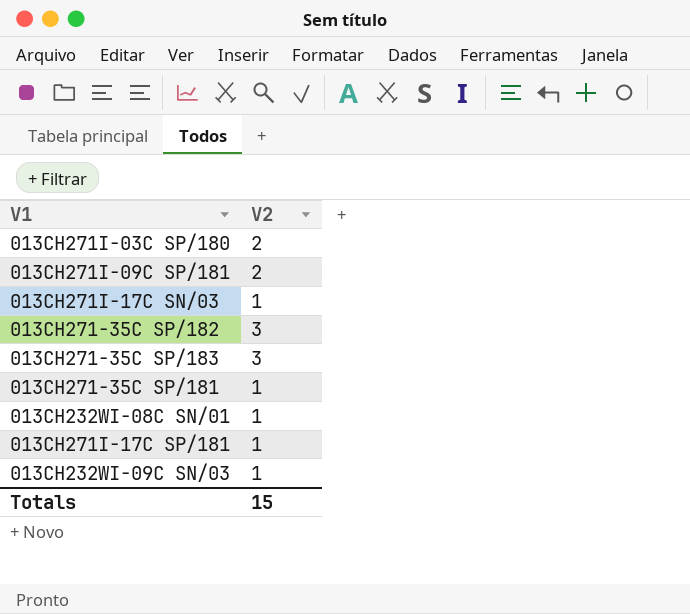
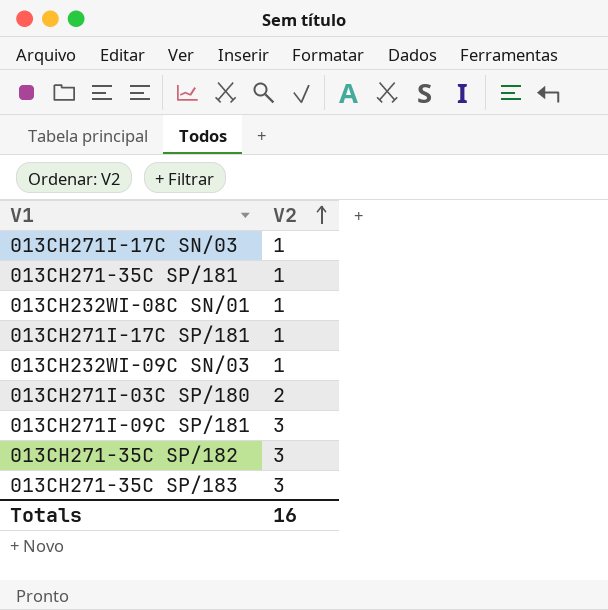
row order: none -> V2 ascending
013CH271I-09C SP/181 | V2: 2 -> 3
Totals | V2: 15 -> 16

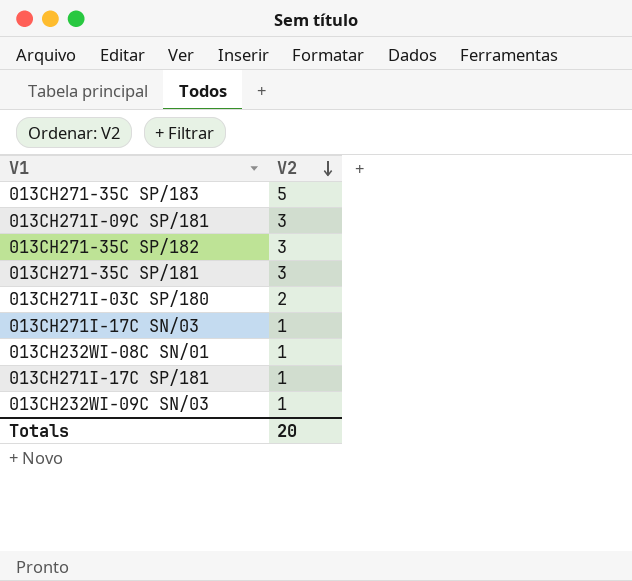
row order: V2 ascending -> V2 descending
013CH271-35C SP/183 | V2: 3 -> 5
013CH271-35C SP/181 | V2: 1 -> 3
Totals | V2: 16 -> 20

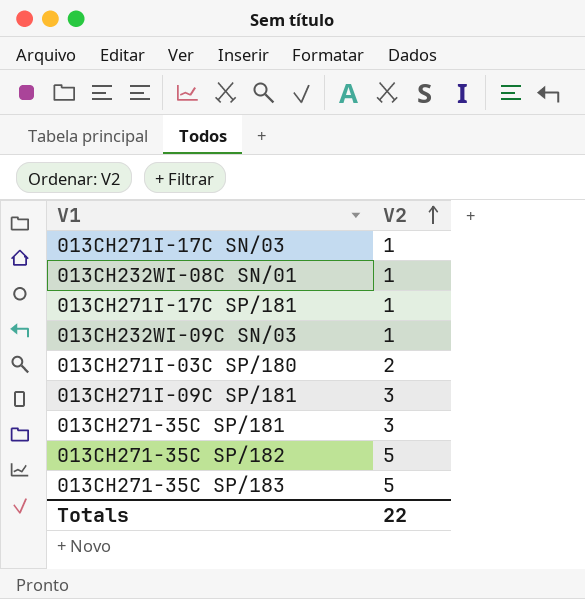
row order: V2 descending -> V2 ascending
013CH271-35C SP/182 | V2: 3 -> 5
Totals | V2: 20 -> 22

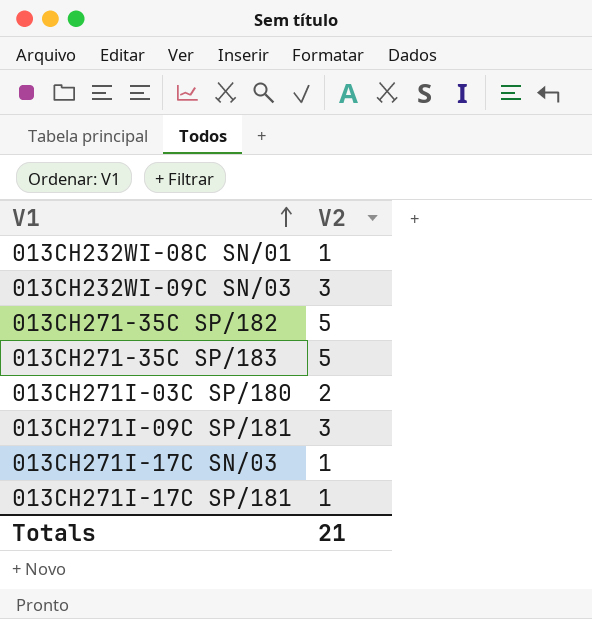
row order: V2 ascending -> V1 ascending
row 013CH271-35C SP/181: 3 -> none
013CH232WI-09C SN/03 | V2: 1 -> 3
Totals | V2: 22 -> 21

